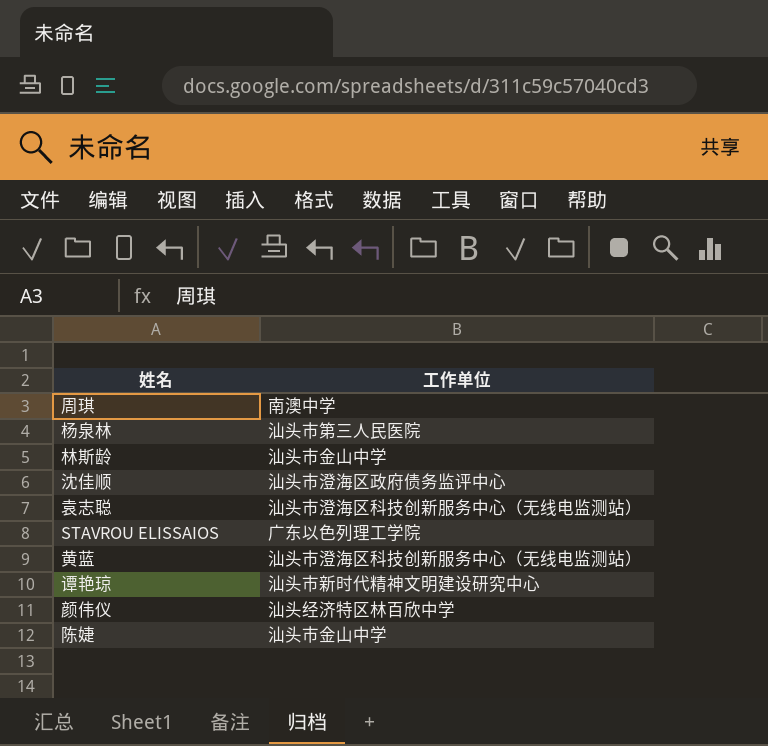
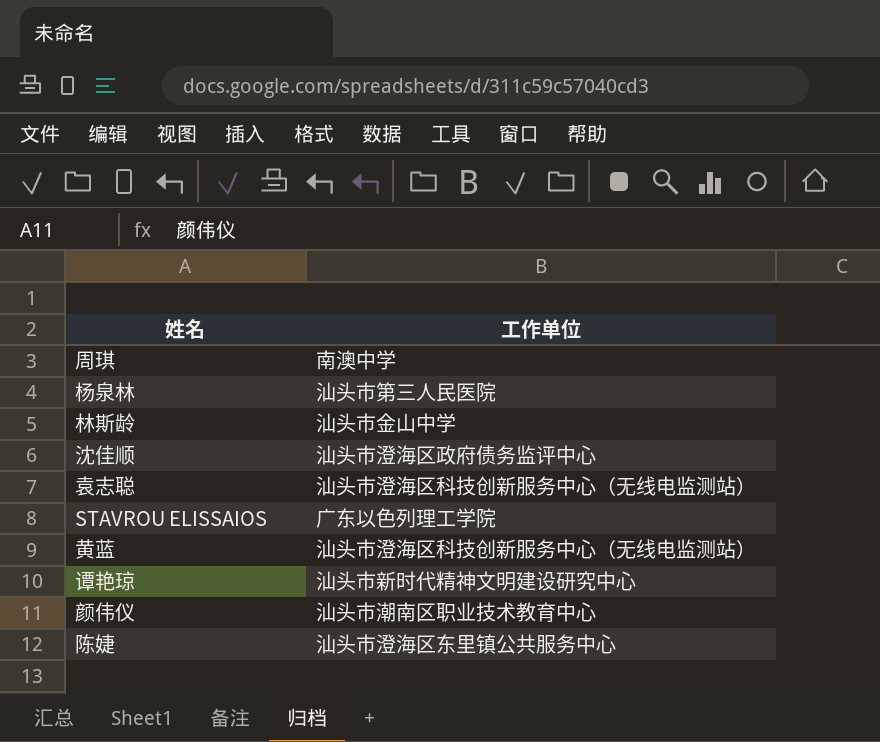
颜伟仪 | 工作单位: 汕头经济特区林百欣中学 -> 汕头市潮南区职业技术教育中心
陈婕 | 工作单位: 汕头市金山中学 -> 汕头市澄海区东里镇公共服务中心

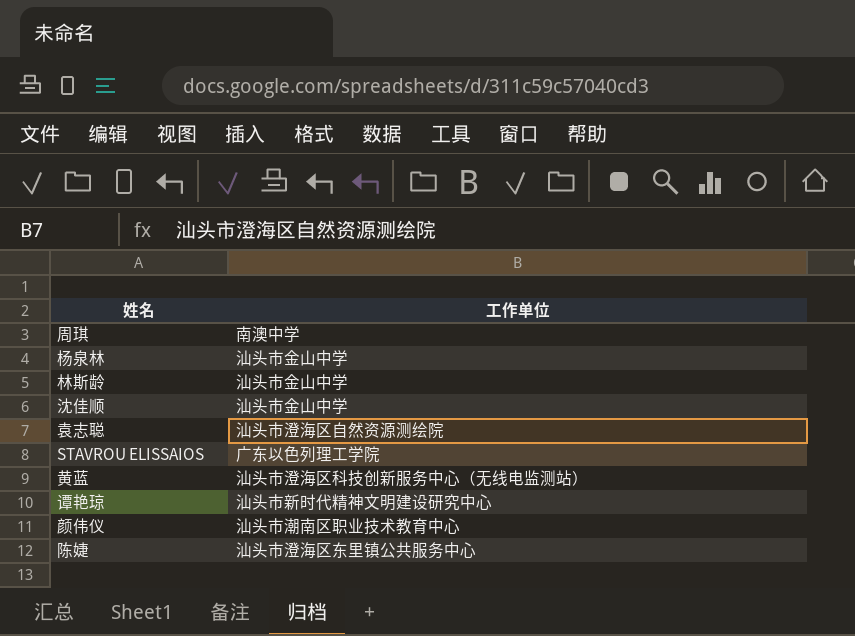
杨泉林 | 工作单位: 汕头市第三人民医院 -> 汕头市金山中学
沈佳顺 | 工作单位: 汕头市澄海区政府债务监评中心 -> 汕头市金山中学
袁志聪 | 工作单位: 汕头市澄海区科技创新服务中心（无线电监测站） -> 汕头市澄海区自然资源测绘院

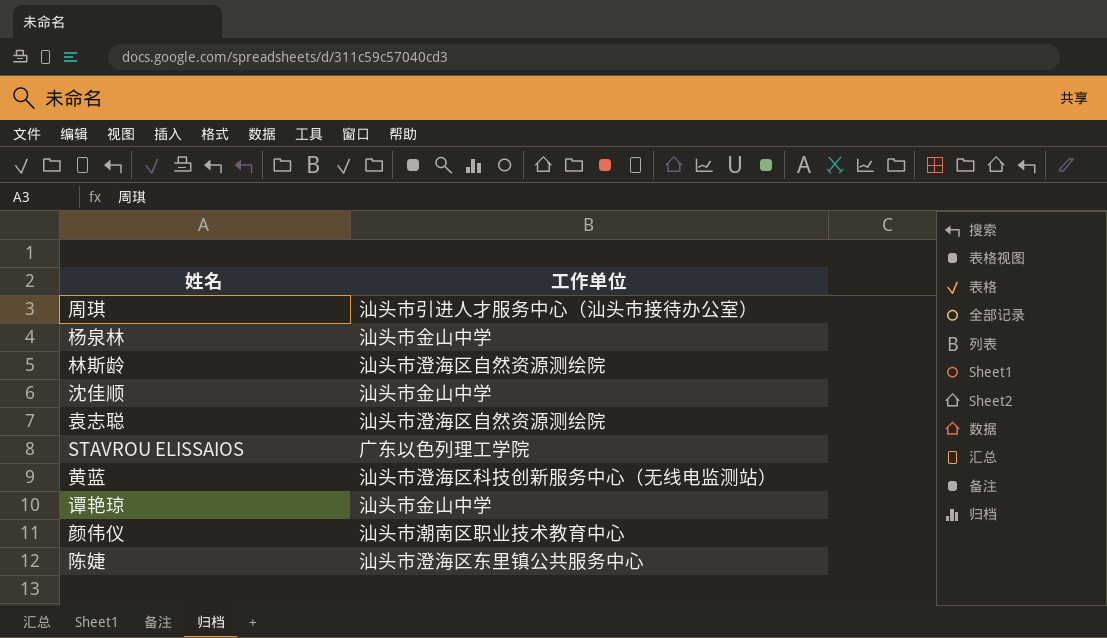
周琪 | 工作单位: 南澳中学 -> 汕头市引进人才服务中心（汕头市接待办公室）
林斯龄 | 工作单位: 汕头市金山中学 -> 汕头市澄海区自然资源测绘院
谭艳琼 | 工作单位: 汕头市新时代精神文明建设研究中心 -> 汕头市金山中学

